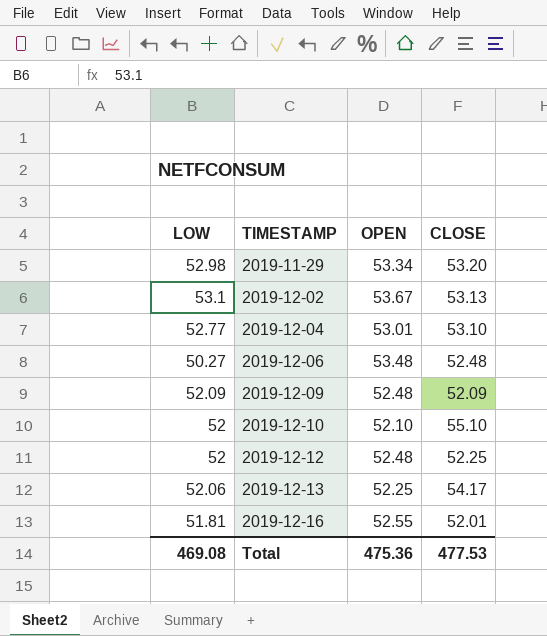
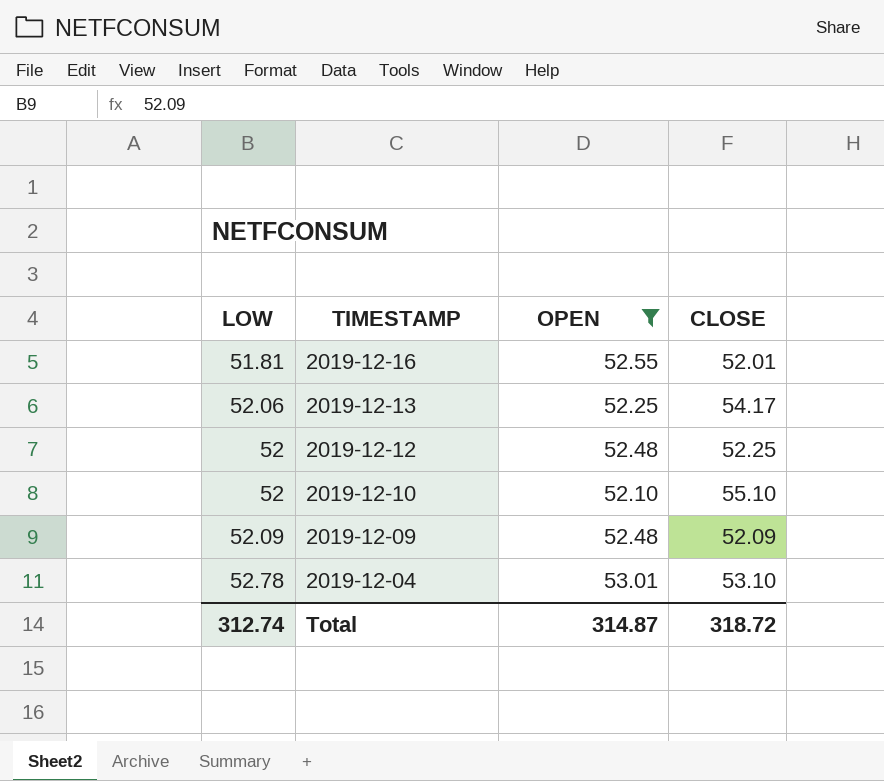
filter: none -> OPEN <= 53.01
row order: TIMESTAMP ascending -> TIMESTAMP descending
2019-12-04 | LOW: 52.77 -> 52.78
Total | LOW: 469.08 -> 312.74
Total | OPEN: 475.36 -> 314.87
Total | CLOSE: 477.53 -> 318.72

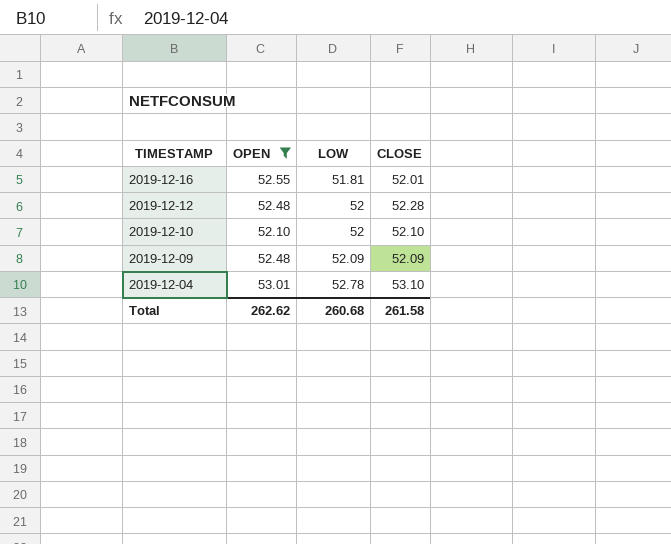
column LOW | position: 1 -> 3
row 2019-12-13: 52.06 | 52.25 | 54.17 -> none
2019-12-12 | CLOSE: 52.25 -> 52.28
2019-12-10 | CLOSE: 55.10 -> 52.10
Total | OPEN: 314.87 -> 262.62
Total | LOW: 312.74 -> 260.68
Total | CLOSE: 318.72 -> 261.58

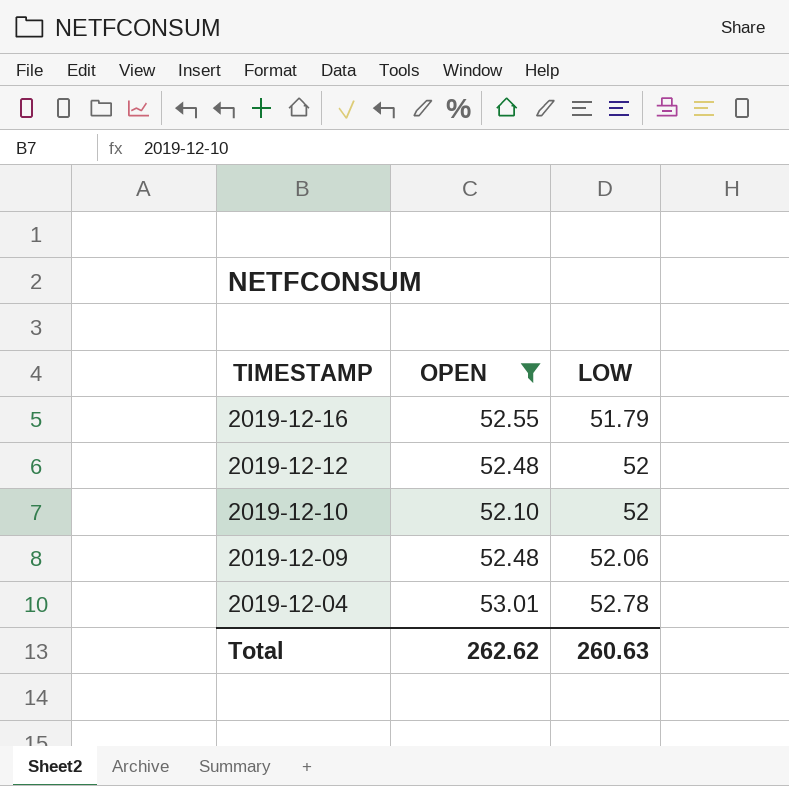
column CLOSE | position: 4 -> none
2019-12-16 | LOW: 51.81 -> 51.79
2019-12-09 | LOW: 52.09 -> 52.06
Total | LOW: 260.68 -> 260.63

